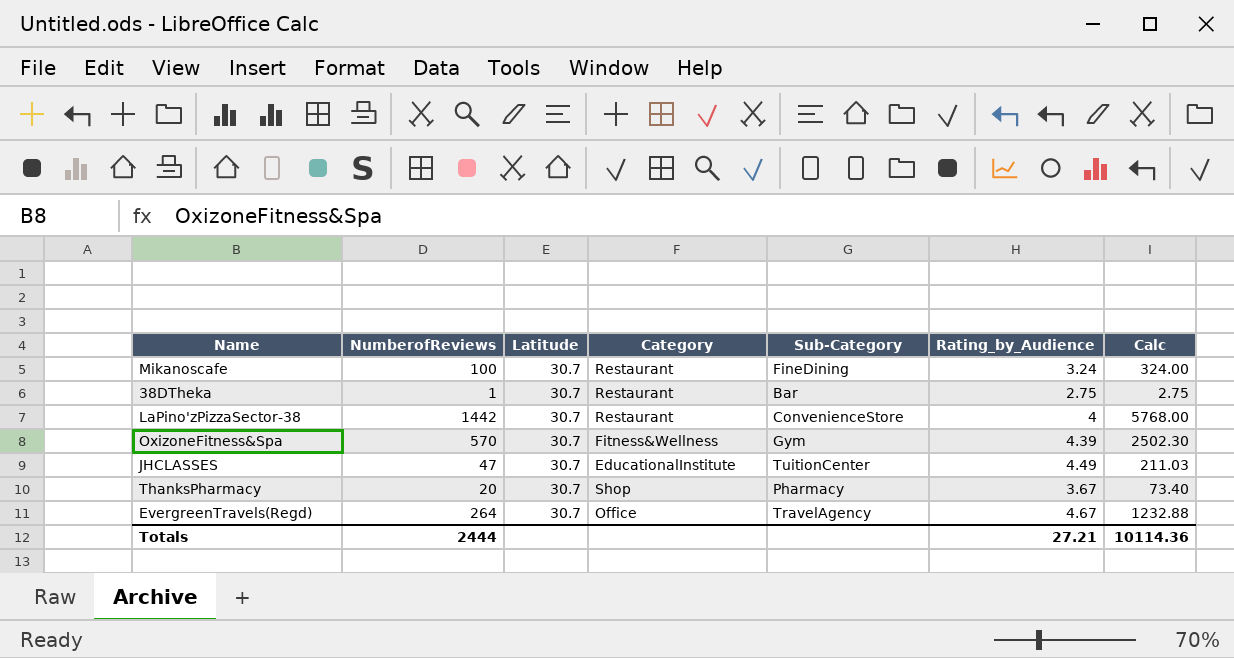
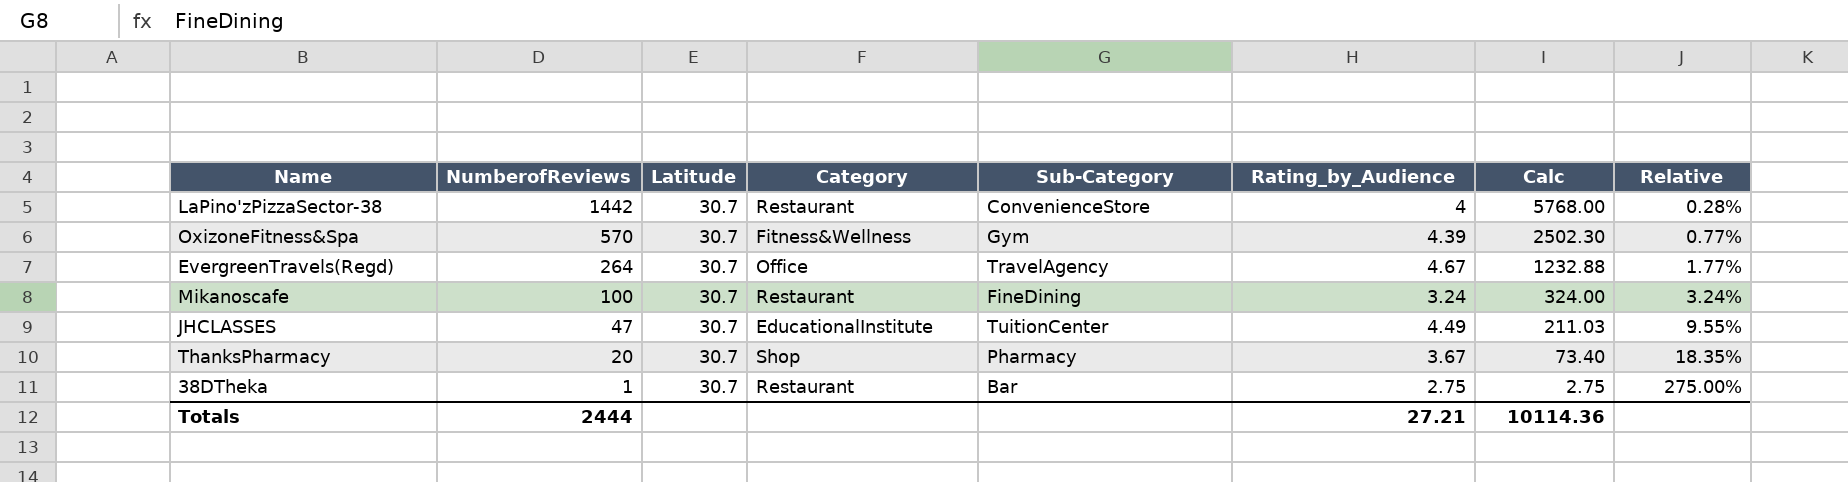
row order: none -> NumberofReviews descending
column Relative | formula: none -> [Rating_by_Audience] / [NumberofReviews]

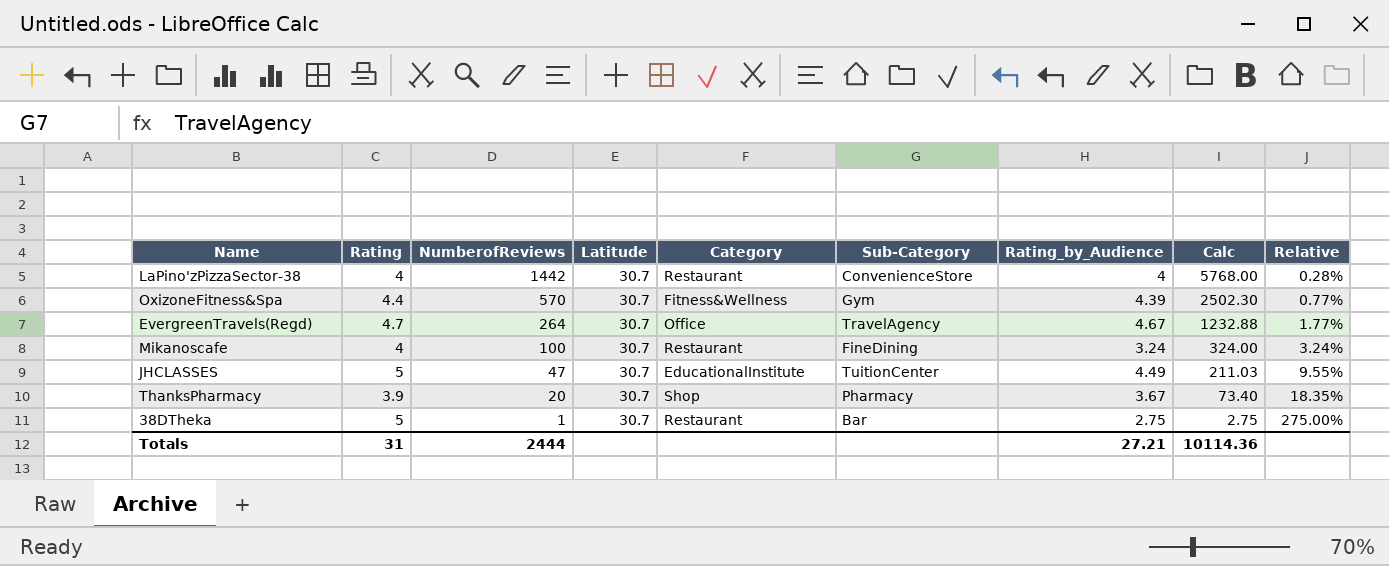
column Rating | position: none -> 2

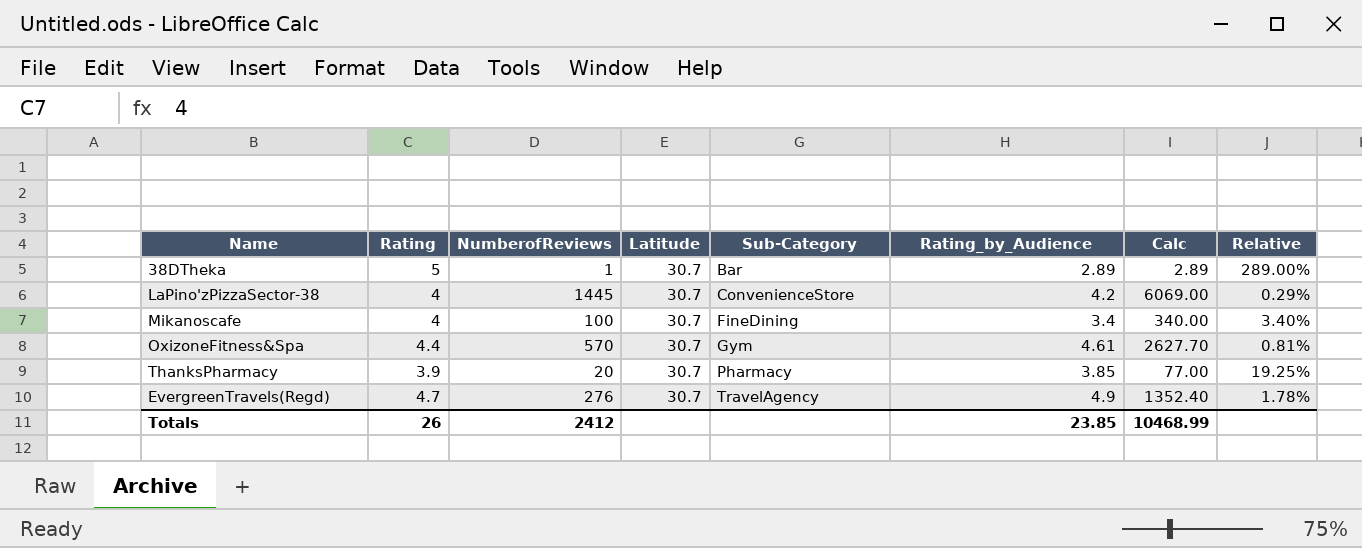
row order: NumberofReviews descending -> Sub-Category ascending
column Category | position: 5 -> none
row JHCLASSES: 5 | 47 | 30.7 | EducationalInstitute | TuitionCenter | 4.49 | 211.03 | 9.55% -> none
38DTheka | Rating_by_Audience: 2.75 -> 2.89
38DTheka | Calc: 2.75 -> 2.89
38DTheka | Relative: 275.00% -> 289.00%
LaPino'zPizzaSector-38 | NumberofReviews: 1442 -> 1445
LaPino'zPizzaSector-38 | Rating_by_Audience: 4 -> 4.2
LaPino'zPizzaSector-38 | Calc: 5768.00 -> 6069.00
LaPino'zPizzaSector-38 | Relative: 0.28% -> 0.29%
Mikanoscafe | Rating_by_Audience: 3.24 -> 3.4
Mikanoscafe | Calc: 324.00 -> 340.00
Mikanoscafe | Relative: 3.24% -> 3.40%
OxizoneFitness&Spa | Rating_by_Audience: 4.39 -> 4.61
OxizoneFitness&Spa | Calc: 2502.30 -> 2627.70
OxizoneFitness&Spa | Relative: 0.77% -> 0.81%
ThanksPharmacy | Rating_by_Audience: 3.67 -> 3.85
ThanksPharmacy | Calc: 73.40 -> 77.00
ThanksPharmacy | Relative: 18.35% -> 19.25%
EvergreenTravels(Regd) | NumberofReviews: 264 -> 276
EvergreenTravels(Regd) | Rating_by_Audience: 4.67 -> 4.9
EvergreenTravels(Regd) | Calc: 1232.88 -> 1352.40
EvergreenTravels(Regd) | Relative: 1.77% -> 1.78%
Totals | Rating: 31 -> 26
Totals | NumberofReviews: 2444 -> 2412
Totals | Rating_by_Audience: 27.21 -> 23.85
Totals | Calc: 10114.36 -> 10468.99

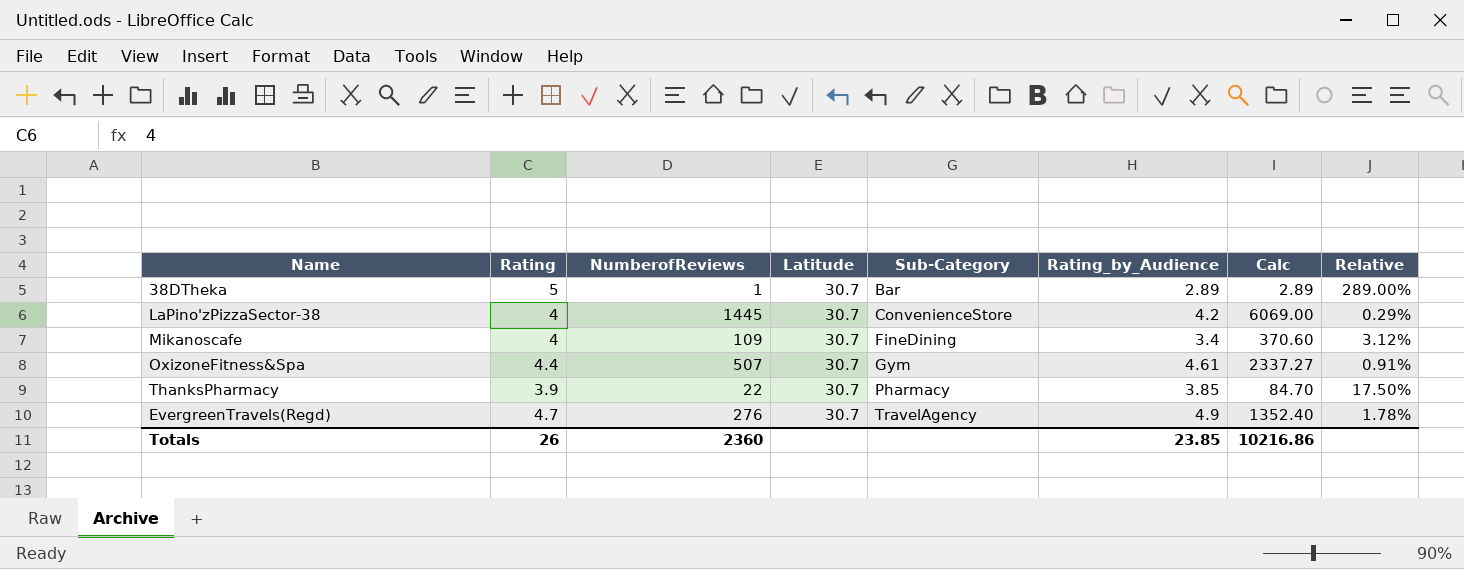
Mikanoscafe | NumberofReviews: 100 -> 109
Mikanoscafe | Calc: 340.00 -> 370.60
Mikanoscafe | Relative: 3.40% -> 3.12%
OxizoneFitness&Spa | NumberofReviews: 570 -> 507
OxizoneFitness&Spa | Calc: 2627.70 -> 2337.27
OxizoneFitness&Spa | Relative: 0.81% -> 0.91%
ThanksPharmacy | NumberofReviews: 20 -> 22
ThanksPharmacy | Calc: 77.00 -> 84.70
ThanksPharmacy | Relative: 19.25% -> 17.50%
Totals | NumberofReviews: 2412 -> 2360
Totals | Calc: 10468.99 -> 10216.86

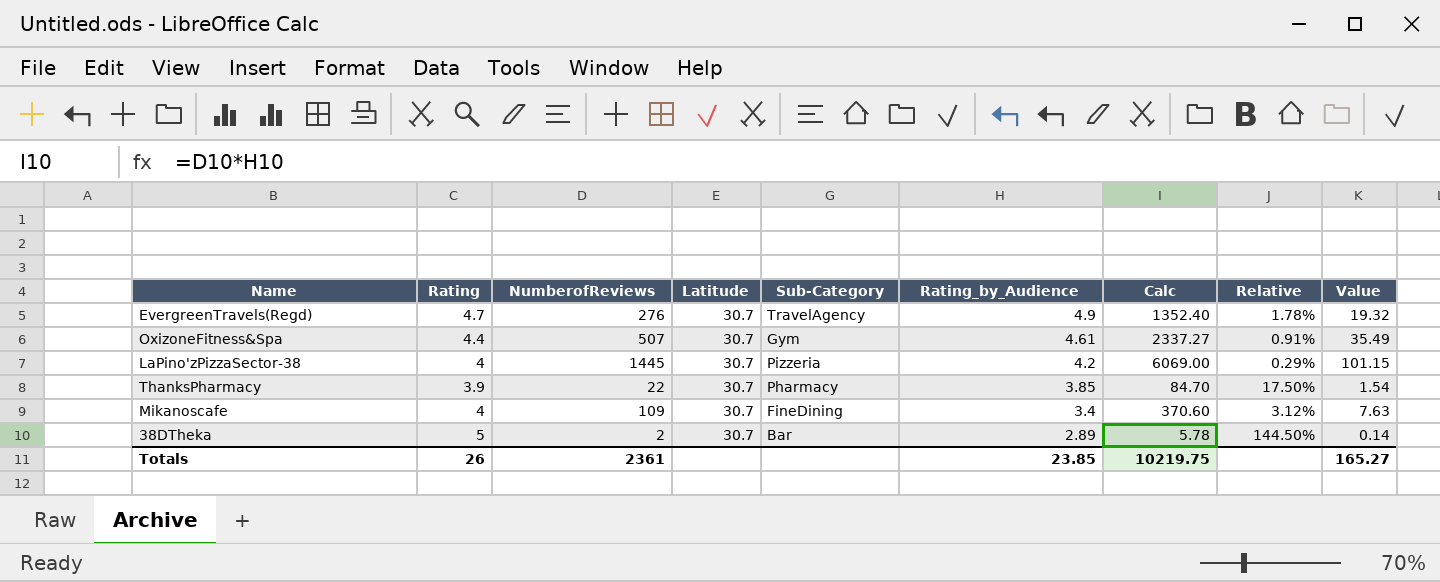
row order: Sub-Category ascending -> Rating_by_Audience descending
column Value | formula: none -> [NumberofReviews] * 0.07
LaPino'zPizzaSector-38 | Sub-Category: ConvenienceStore -> Pizzeria
38DTheka | NumberofReviews: 1 -> 2
38DTheka | Calc: 2.89 -> 5.78
38DTheka | Relative: 289.00% -> 144.50%
Totals | NumberofReviews: 2360 -> 2361
Totals | Calc: 10216.86 -> 10219.75

